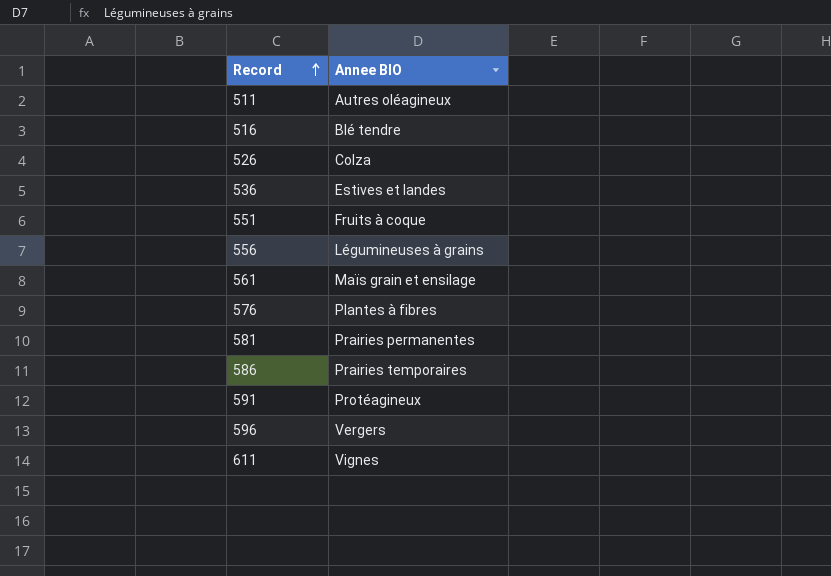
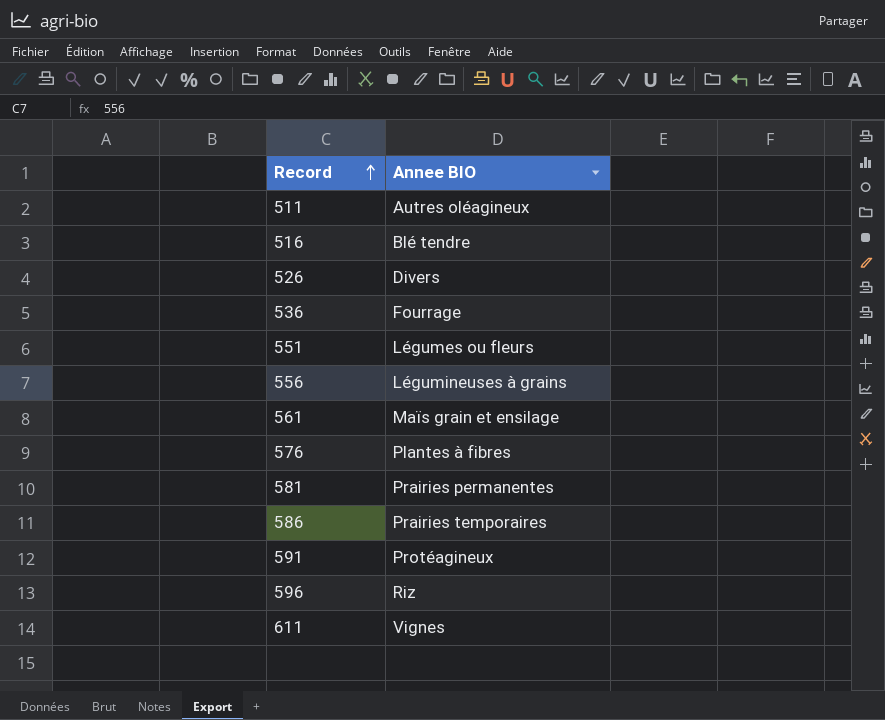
526 | Annee BIO: Colza -> Divers
536 | Annee BIO: Estives et landes -> Fourrage
551 | Annee BIO: Fruits à coque -> Légumes ou fleurs
596 | Annee BIO: Vergers -> Riz

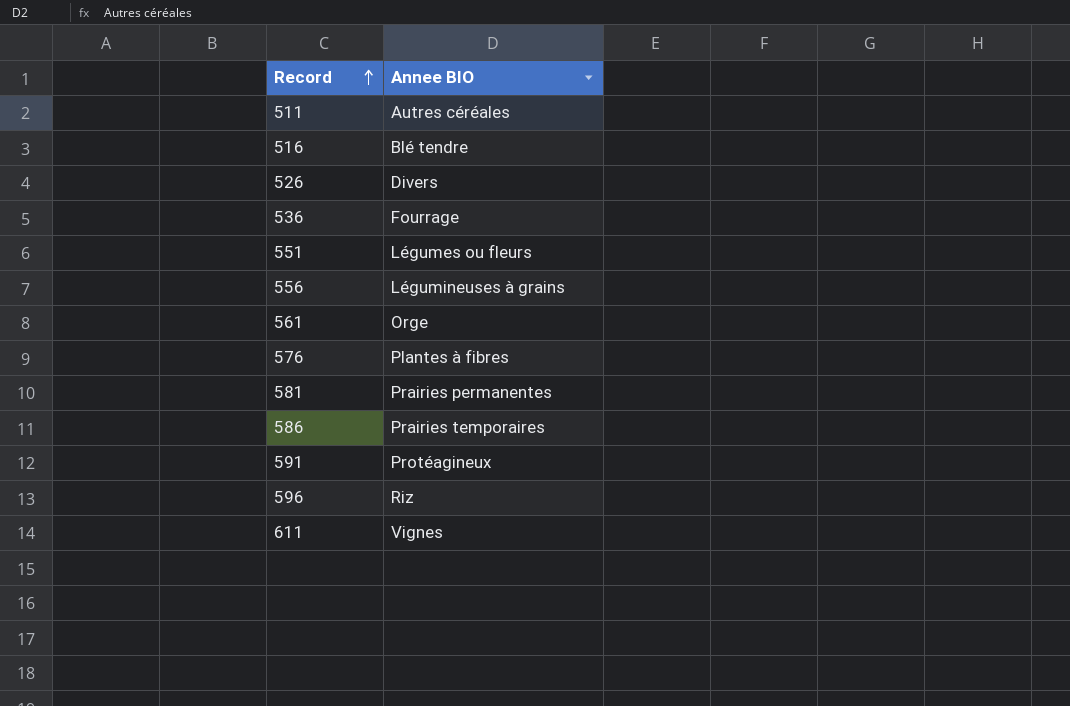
511 | Annee BIO: Autres oléagineux -> Autres céréales
561 | Annee BIO: Maïs grain et ensilage -> Orge

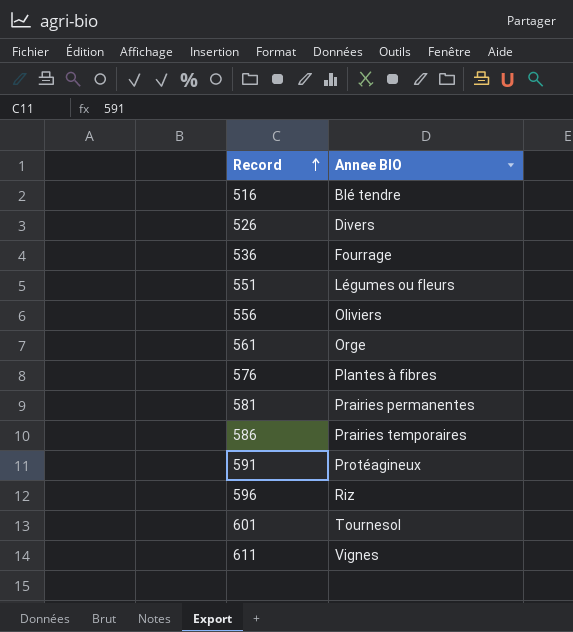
row 511: Autres céréales -> none
556 | Annee BIO: Légumineuses à grains -> Oliviers
row 601: none -> Tournesol

